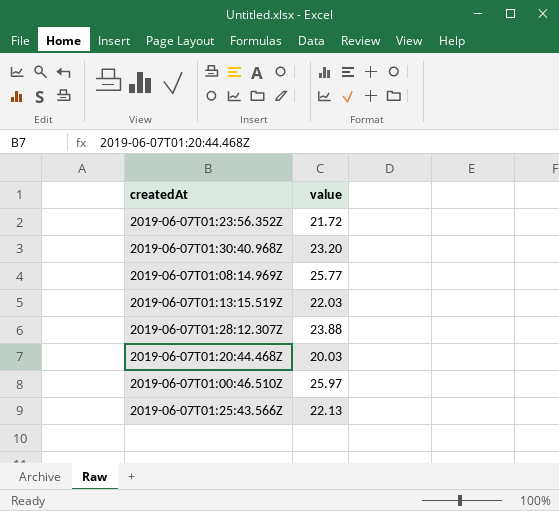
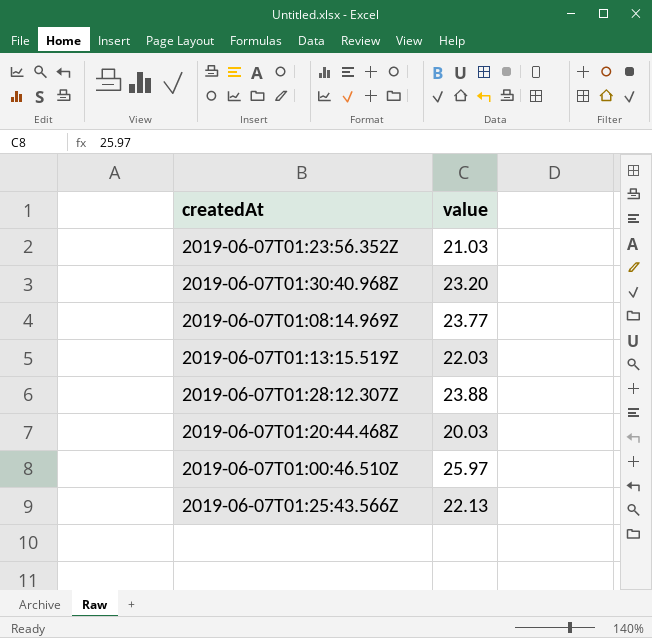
2019-06-07T01:23:56.352Z | value: 21.72 -> 21.03
2019-06-07T01:08:14.969Z | value: 25.77 -> 23.77

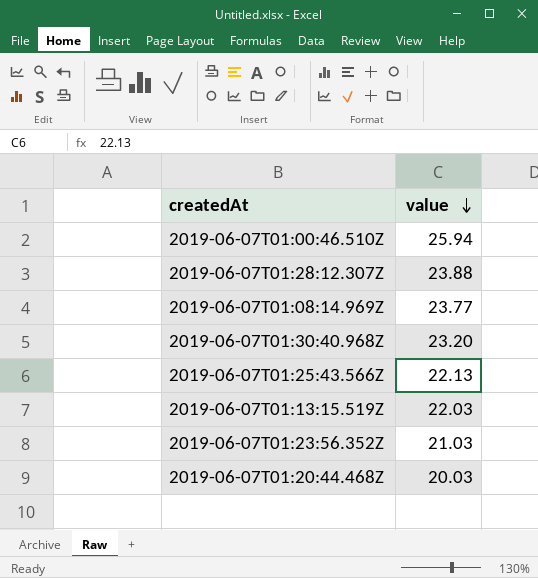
row order: none -> value descending
2019-06-07T01:00:46.510Z | value: 25.97 -> 25.94

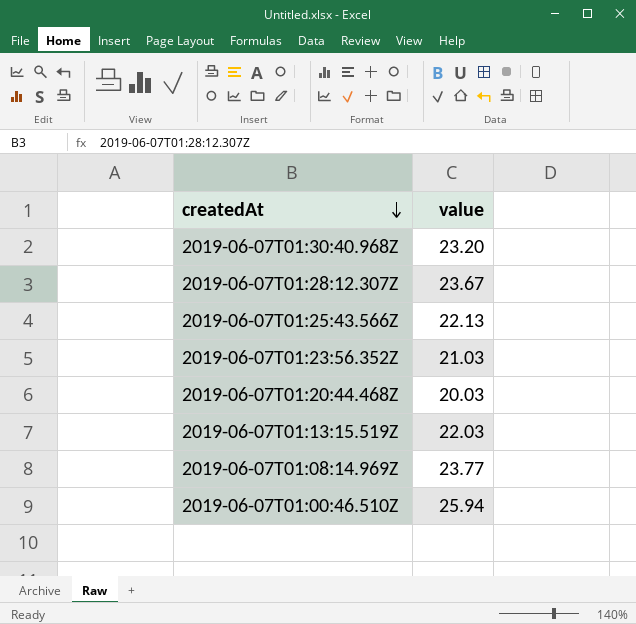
row order: value descending -> createdAt descending
2019-06-07T01:28:12.307Z | value: 23.88 -> 23.67

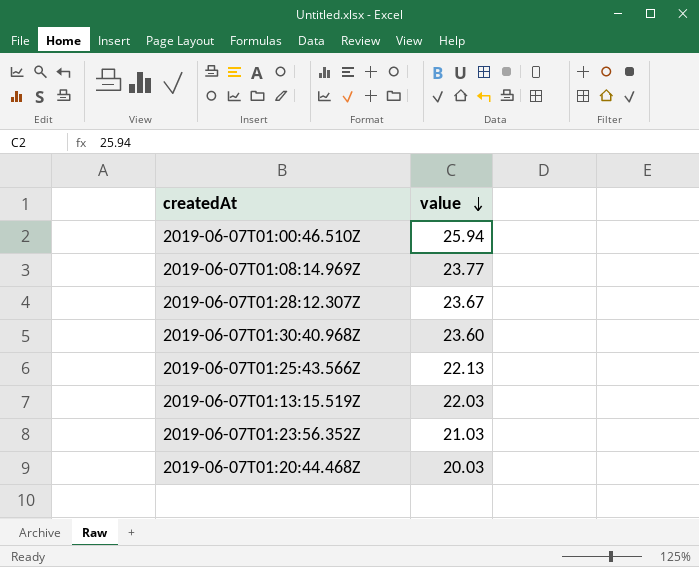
row order: createdAt descending -> value descending
2019-06-07T01:30:40.968Z | value: 23.20 -> 23.60

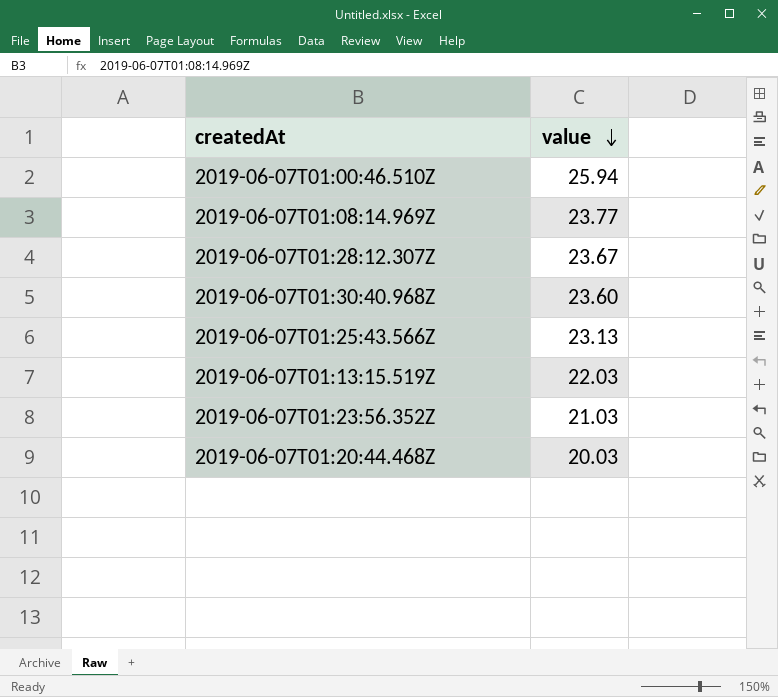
2019-06-07T01:25:43.566Z | value: 22.13 -> 23.13

